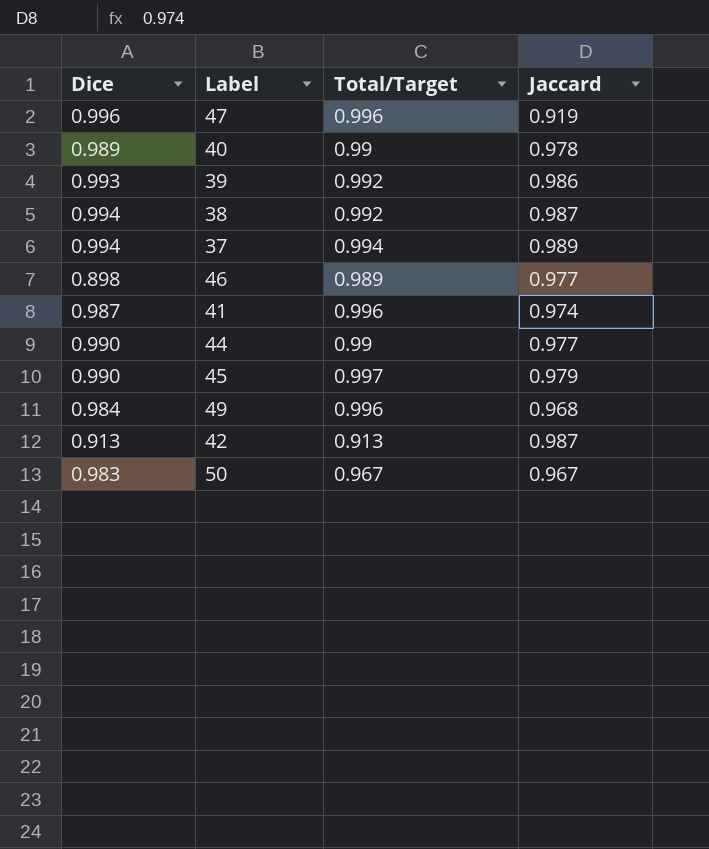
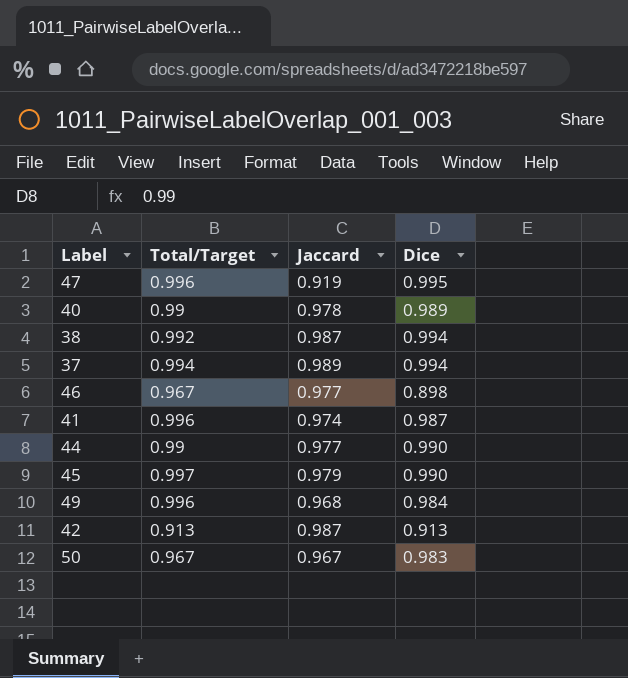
column Dice | position: 1 -> 4
row 39: 0.993 | 0.992 | 0.986 -> none
47 | Dice: 0.996 -> 0.995
46 | Total/Target: 0.989 -> 0.967

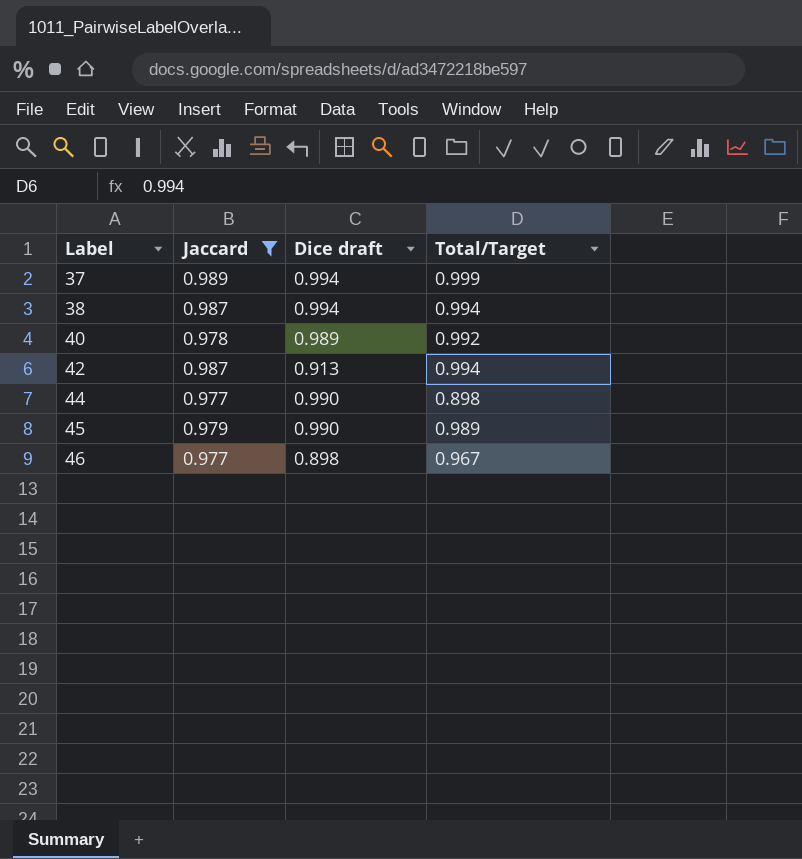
filter: none -> Jaccard >= 0.977
row order: none -> Label ascending
column name: Dice -> Dice draft
column Total/Target | position: 2 -> 4
37 | Total/Target: 0.994 -> 0.999
38 | Total/Target: 0.992 -> 0.994
40 | Total/Target: 0.99 -> 0.992
42 | Total/Target: 0.913 -> 0.994
44 | Total/Target: 0.99 -> 0.898
45 | Total/Target: 0.997 -> 0.989

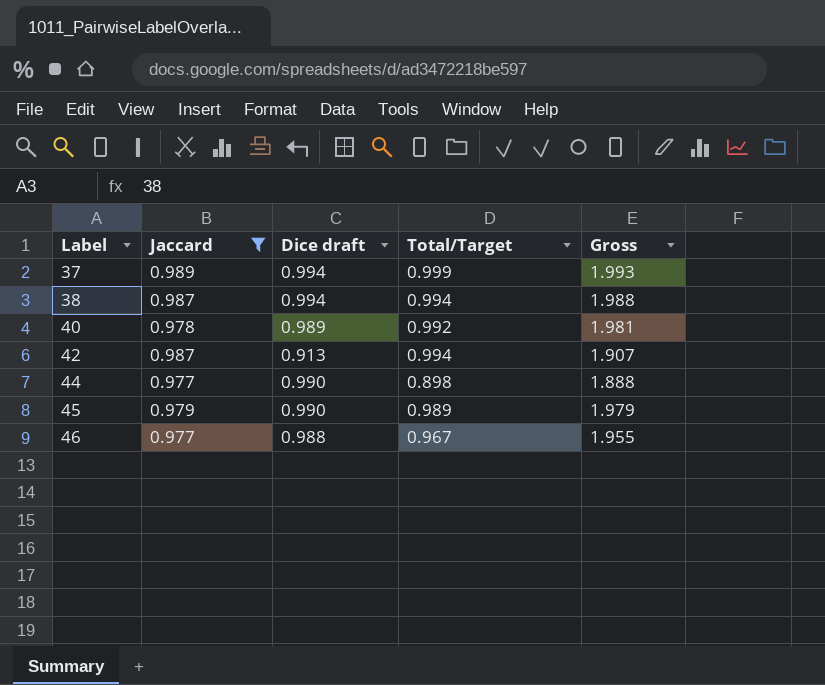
column Gross | formula: none -> [Dice draft] + [Total/Target]
46 | Dice draft: 0.898 -> 0.988

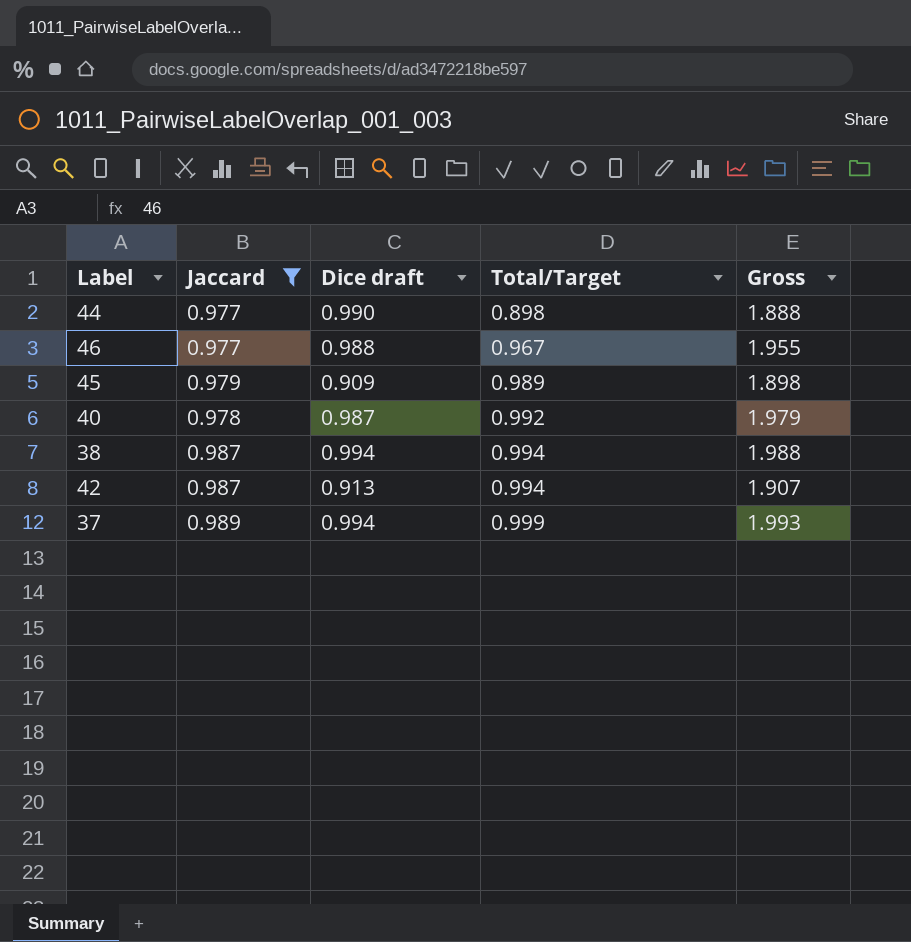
row order: Label ascending -> Total/Target ascending
45 | Dice draft: 0.990 -> 0.909
45 | Gross: 1.979 -> 1.898
40 | Dice draft: 0.989 -> 0.987
40 | Gross: 1.981 -> 1.979

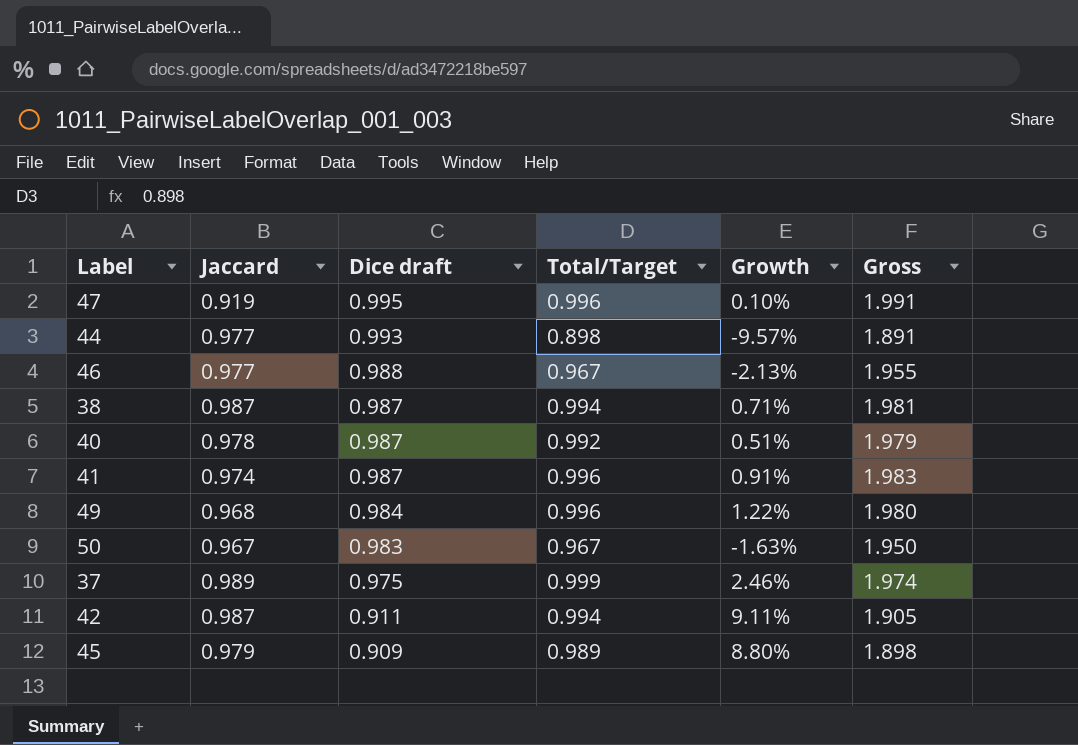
filter: Jaccard >= 0.977 -> none
row order: Total/Target ascending -> Dice draft descending
column Growth | formula: none -> ([Total/Target] - [Dice draft]) / [Dice draft]
44 | Dice draft: 0.990 -> 0.993
44 | Gross: 1.888 -> 1.891
38 | Dice draft: 0.994 -> 0.987
38 | Gross: 1.988 -> 1.981
37 | Dice draft: 0.994 -> 0.975
37 | Gross: 1.993 -> 1.974
42 | Dice draft: 0.913 -> 0.911
42 | Gross: 1.907 -> 1.905

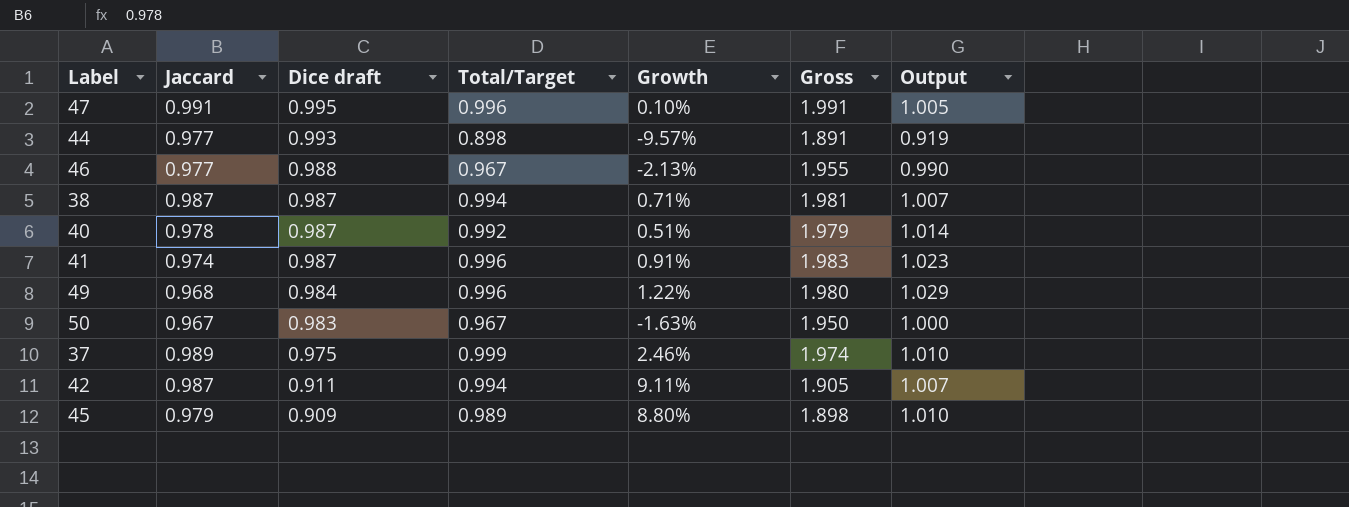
column Output | formula: none -> [Total/Target] / [Jaccard]
47 | Jaccard: 0.919 -> 0.991

